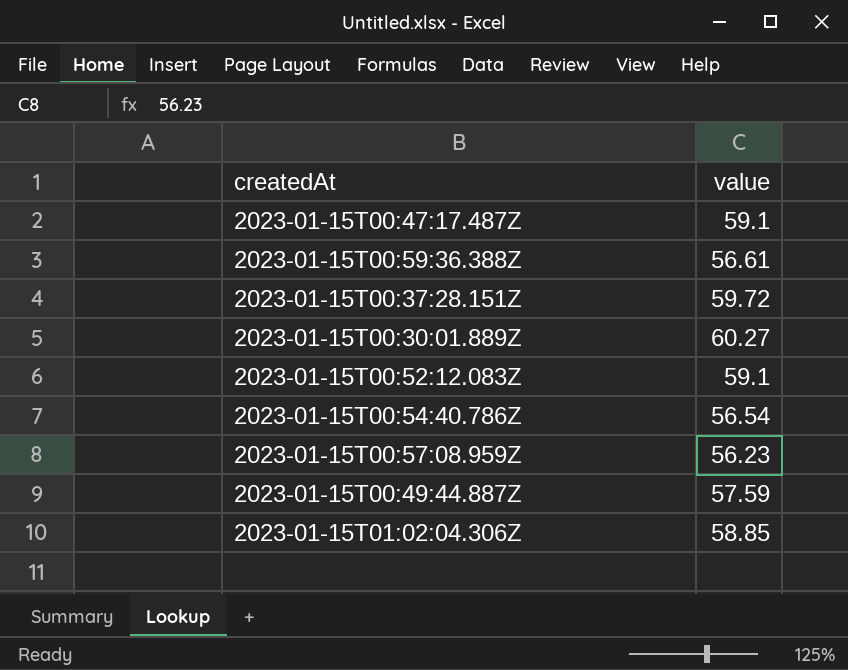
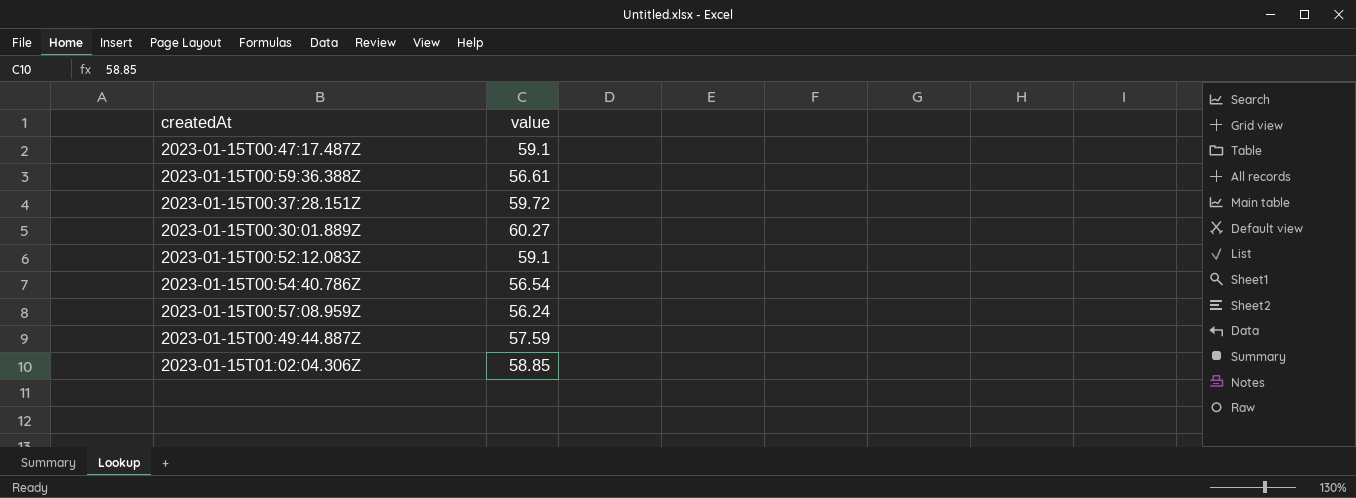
2023-01-15T00:57:08.959Z | value: 56.23 -> 56.24

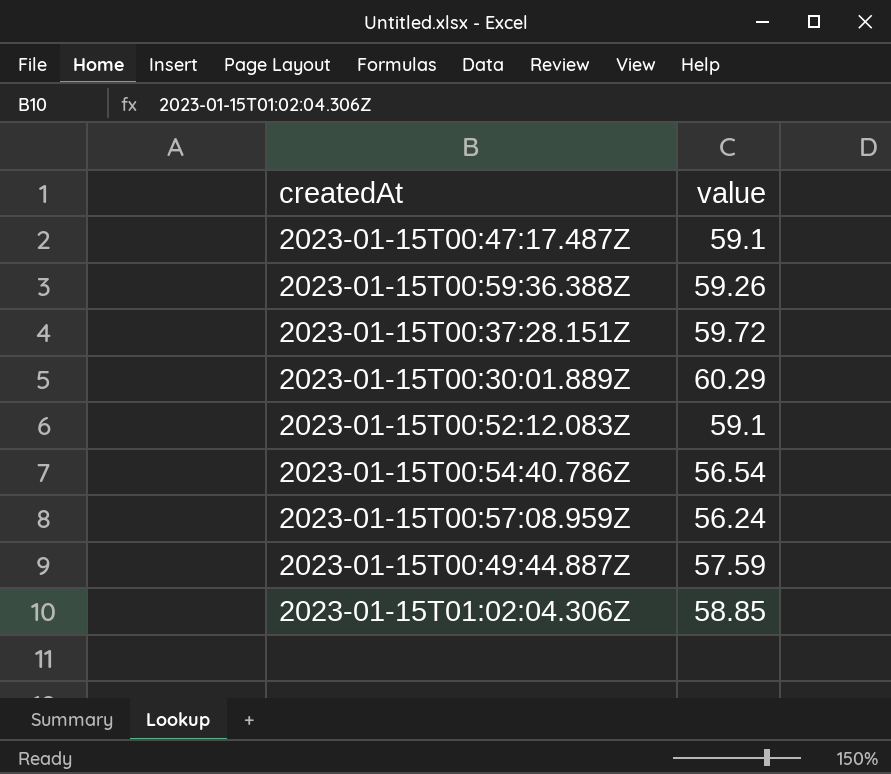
2023-01-15T00:59:36.388Z | value: 56.61 -> 59.26
2023-01-15T00:30:01.889Z | value: 60.27 -> 60.29

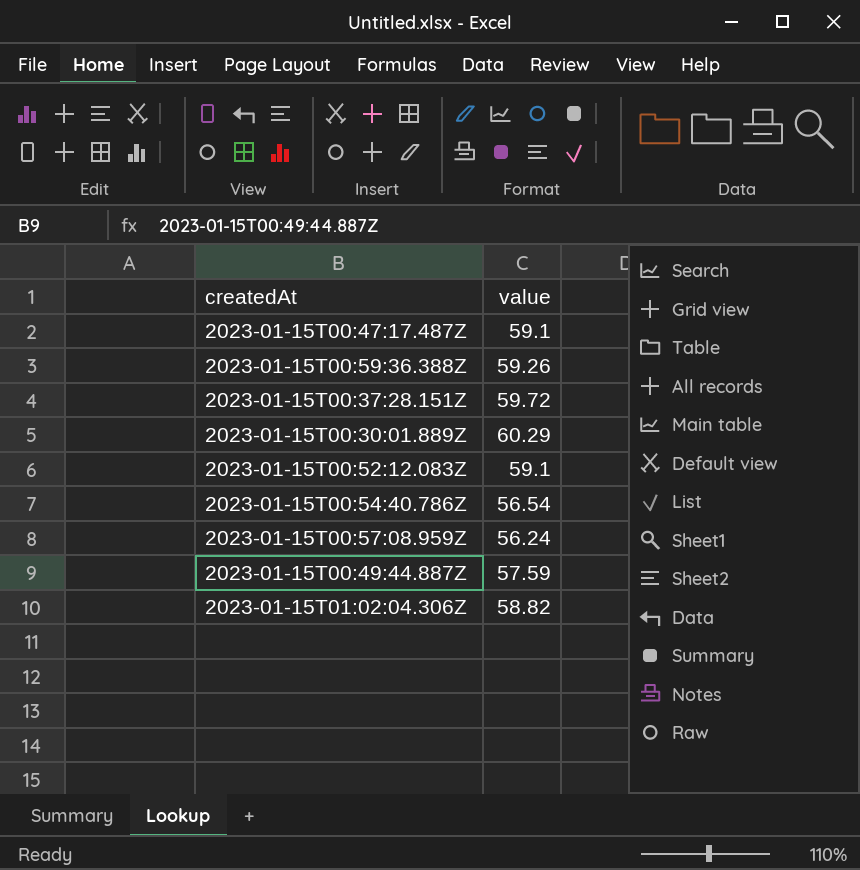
2023-01-15T01:02:04.306Z | value: 58.85 -> 58.82

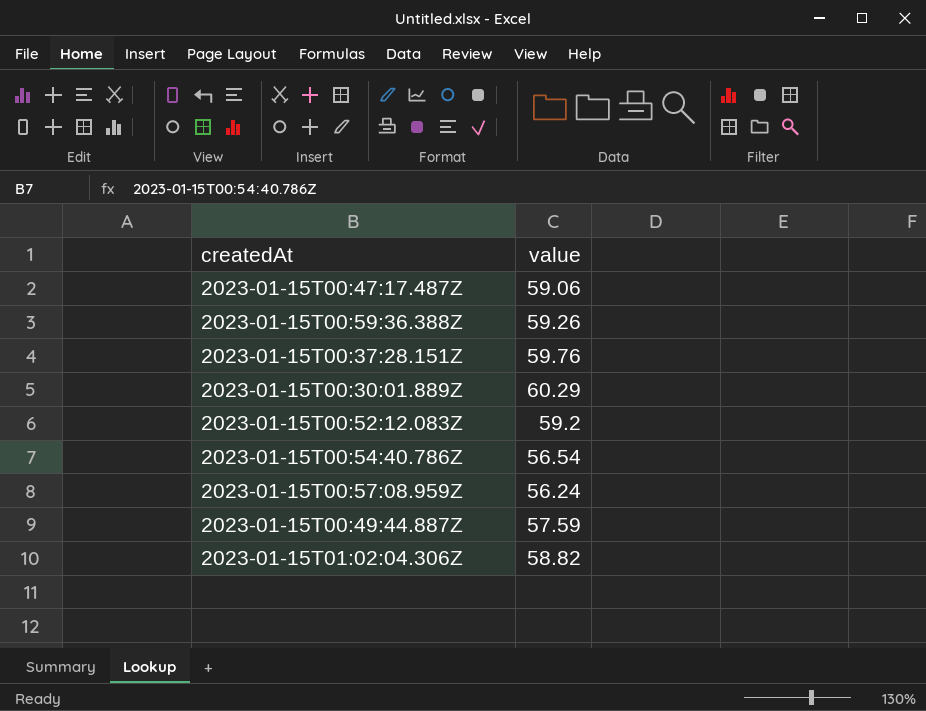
2023-01-15T00:47:17.487Z | value: 59.1 -> 59.06
2023-01-15T00:37:28.151Z | value: 59.72 -> 59.76
2023-01-15T00:52:12.083Z | value: 59.1 -> 59.2

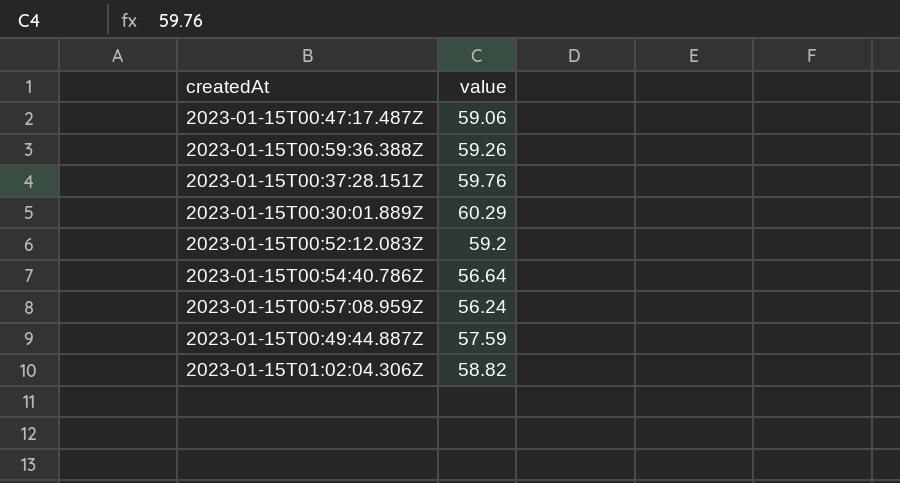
2023-01-15T00:54:40.786Z | value: 56.54 -> 56.64

